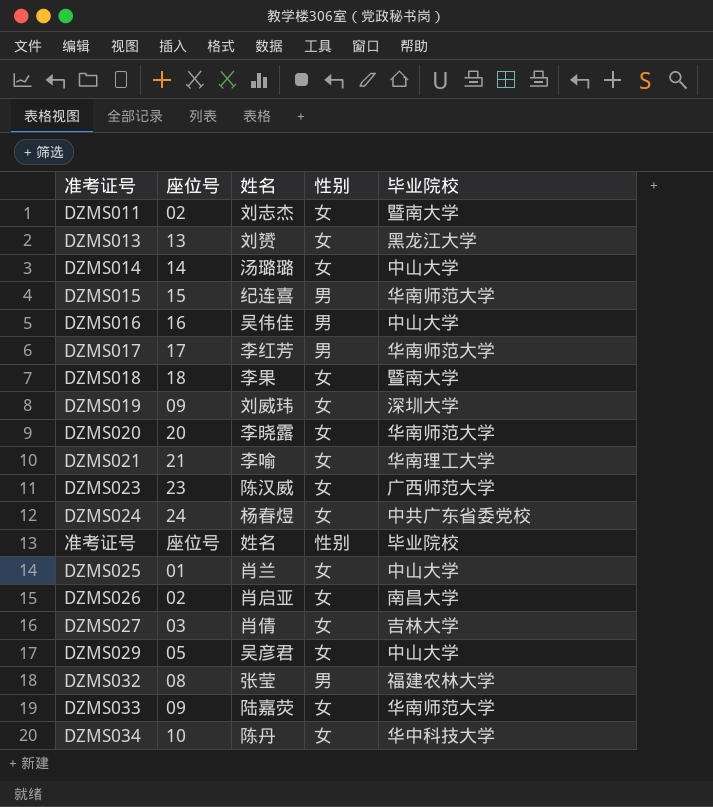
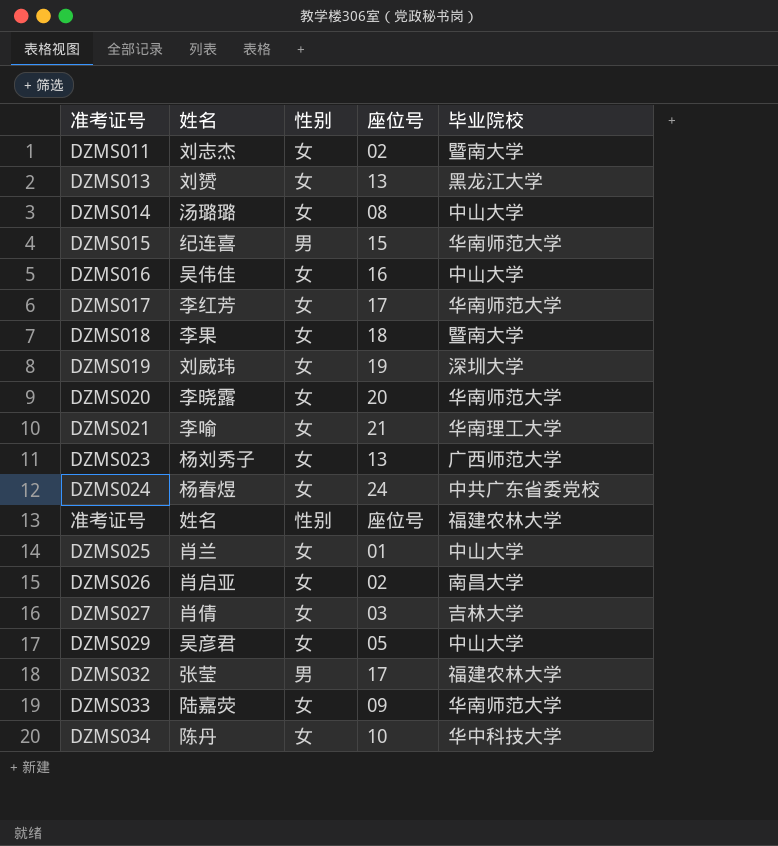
column 座位号 | position: 2 -> 4
DZMS014 | 座位号: 14 -> 08
DZMS016 | 性别: 男 -> 女
DZMS017 | 性别: 男 -> 女
DZMS019 | 座位号: 09 -> 19
DZMS023 | 姓名: 陈汉威 -> 杨刘秀子
DZMS023 | 座位号: 23 -> 13
准考证号 | 毕业院校: 毕业院校 -> 福建农林大学
DZMS032 | 座位号: 08 -> 17

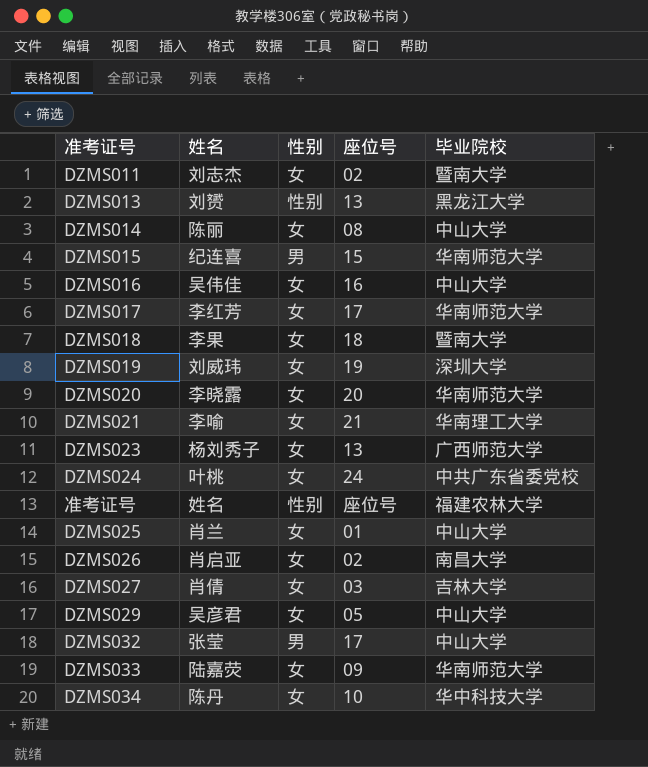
DZMS013 | 性别: 女 -> 性别
DZMS014 | 姓名: 汤璐璐 -> 陈丽
DZMS024 | 姓名: 杨春煜 -> 叶桃
DZMS032 | 毕业院校: 福建农林大学 -> 中山大学

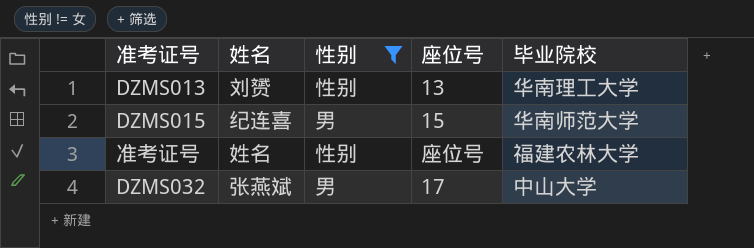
filter: none -> 性别 != 女
DZMS013 | 毕业院校: 黑龙江大学 -> 华南理工大学
DZMS032 | 姓名: 张莹 -> 张燕斌

